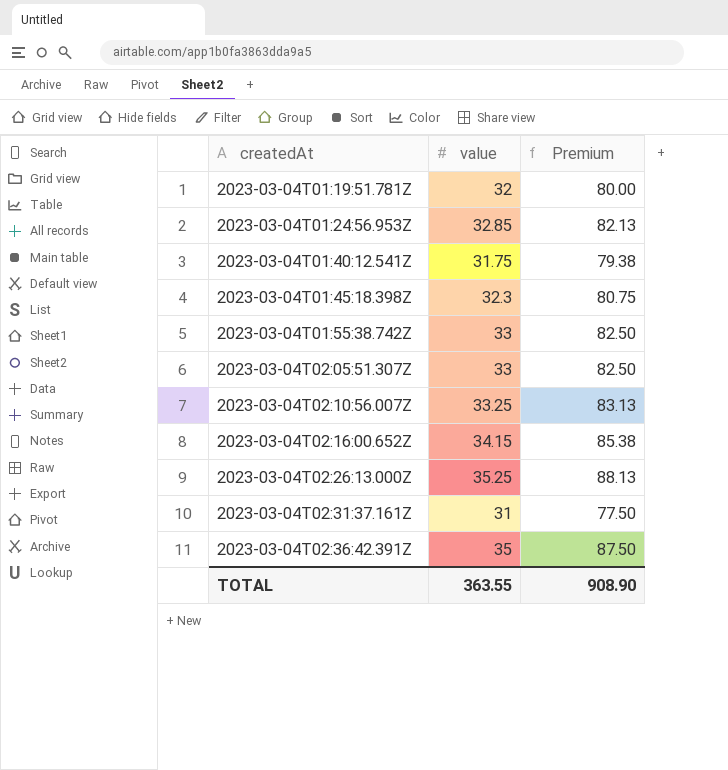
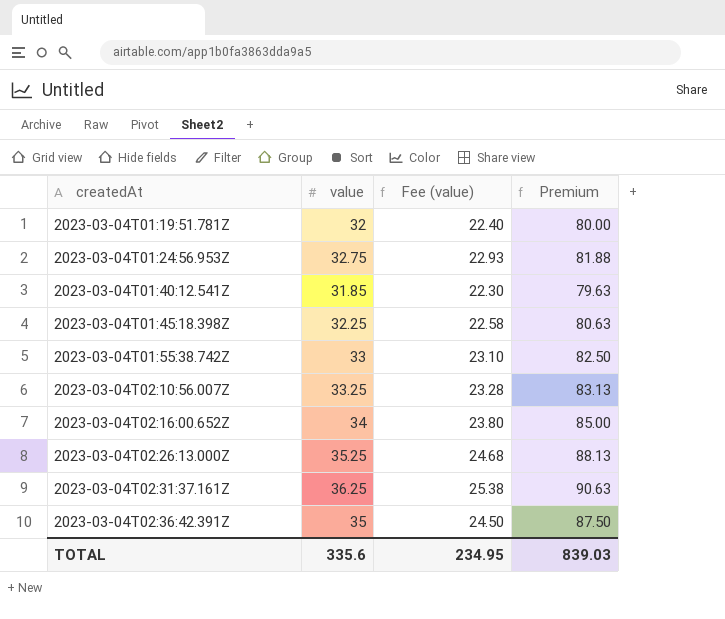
column Fee (value) | formula: none -> [value] * 0.7
row 2023-03-04T02:05:51.307Z: 33 | 82.50 -> none
2023-03-04T01:24:56.953Z | value: 32.85 -> 32.75
2023-03-04T01:24:56.953Z | Premium: 82.13 -> 81.88
2023-03-04T01:40:12.541Z | value: 31.75 -> 31.85
2023-03-04T01:40:12.541Z | Premium: 79.38 -> 79.63
2023-03-04T01:45:18.398Z | value: 32.3 -> 32.25
2023-03-04T01:45:18.398Z | Premium: 80.75 -> 80.63
2023-03-04T02:16:00.652Z | value: 34.15 -> 34
2023-03-04T02:16:00.652Z | Premium: 85.38 -> 85.00
2023-03-04T02:31:37.161Z | value: 31 -> 36.25
2023-03-04T02:31:37.161Z | Premium: 77.50 -> 90.63
TOTAL | value: 363.55 -> 335.6
TOTAL | Premium: 908.90 -> 839.03

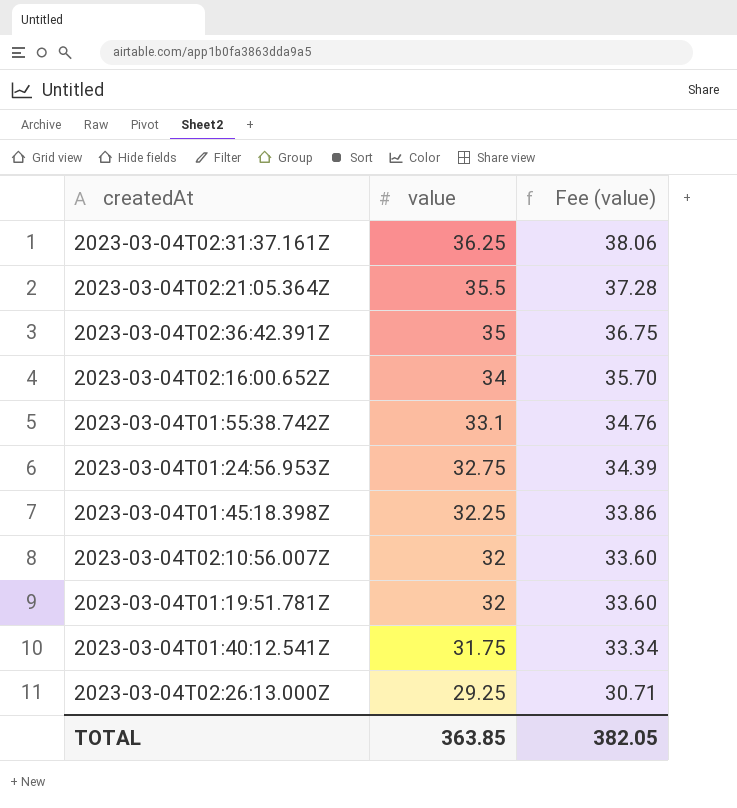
row order: createdAt ascending -> value descending
column Premium | formula: [value] * 2.5 -> none
column Fee (value) | formula: [value] * 0.7 -> [value] * 1.05
row 2023-03-04T02:21:05.364Z: none -> 35.5 | 37.28
2023-03-04T01:55:38.742Z | value: 33 -> 33.1
2023-03-04T02:10:56.007Z | value: 33.25 -> 32
2023-03-04T01:40:12.541Z | value: 31.85 -> 31.75
2023-03-04T02:26:13.000Z | value: 35.25 -> 29.25
TOTAL | value: 335.6 -> 363.85
TOTAL | Fee (value): 234.95 -> 382.05

